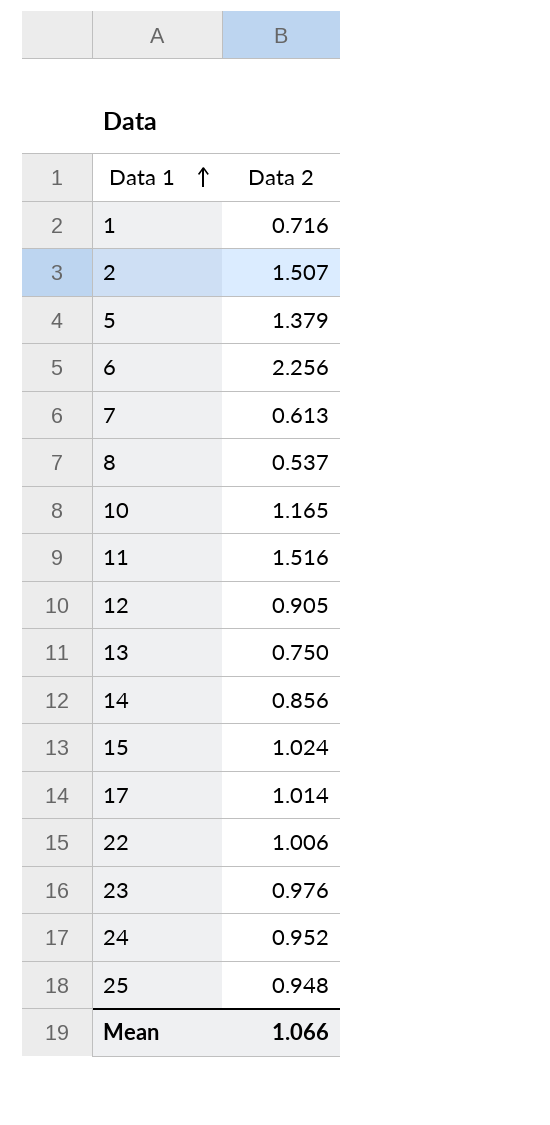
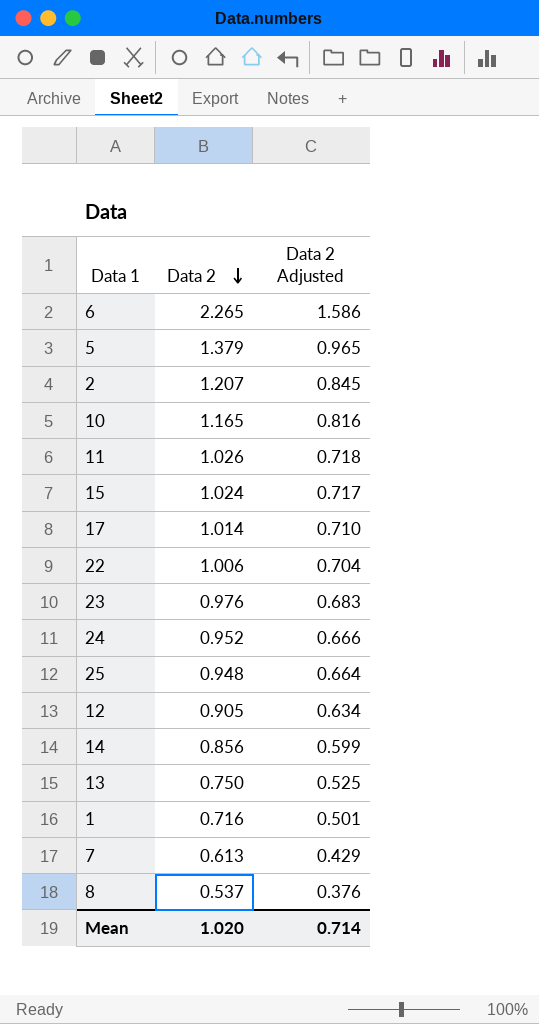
row order: Data 1 ascending -> Data 2 descending
column Data 2 Adjusted | formula: none -> [Data 2] * 0.7
6 | Data 2: 2.256 -> 2.265
2 | Data 2: 1.507 -> 1.207
11 | Data 2: 1.516 -> 1.026
Mean | Data 2: 1.066 -> 1.020

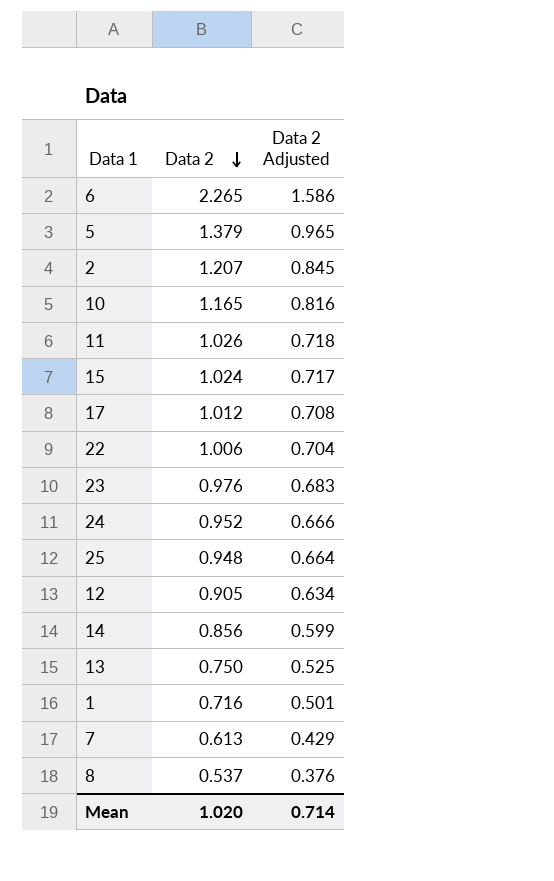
17 | Data 2: 1.014 -> 1.012
17 | Data 2 Adjusted: 0.710 -> 0.708

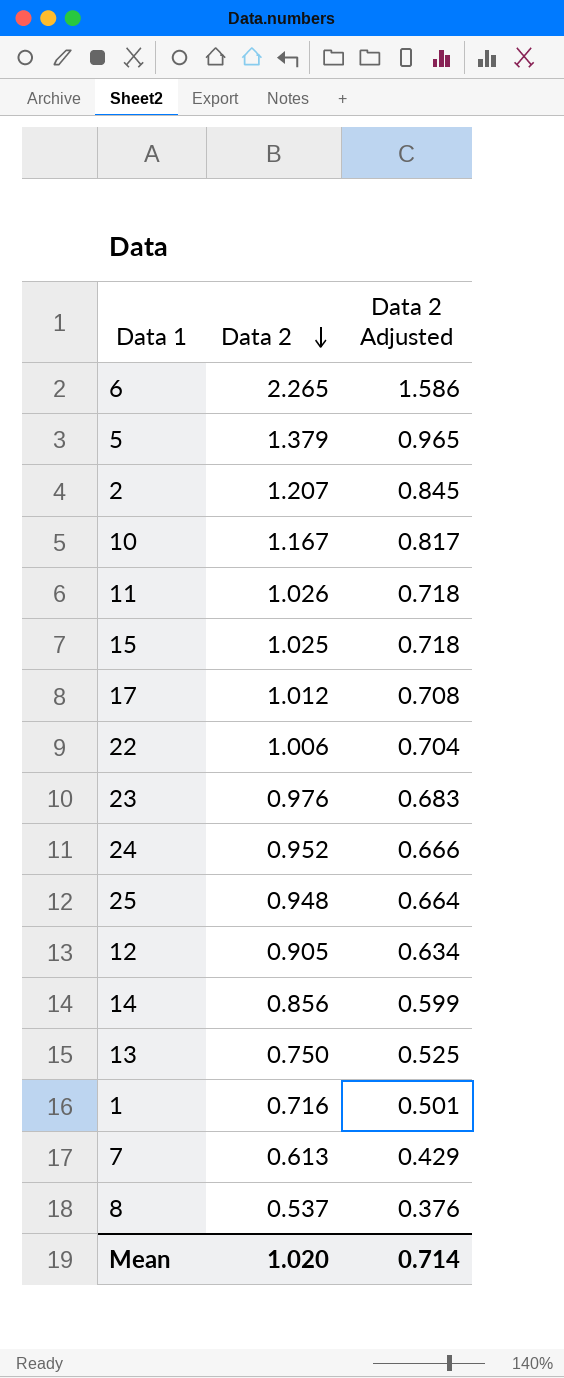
10 | Data 2: 1.165 -> 1.167
10 | Data 2 Adjusted: 0.816 -> 0.817
15 | Data 2: 1.024 -> 1.025
15 | Data 2 Adjusted: 0.717 -> 0.718

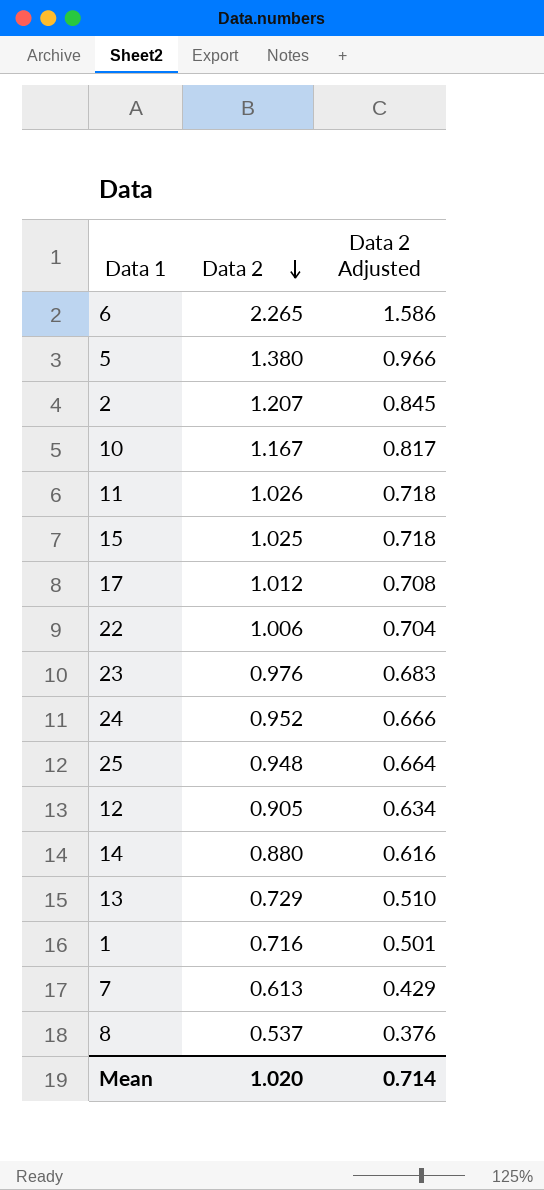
5 | Data 2: 1.379 -> 1.380
5 | Data 2 Adjusted: 0.965 -> 0.966
14 | Data 2: 0.856 -> 0.880
14 | Data 2 Adjusted: 0.599 -> 0.616
13 | Data 2: 0.750 -> 0.729
13 | Data 2 Adjusted: 0.525 -> 0.510

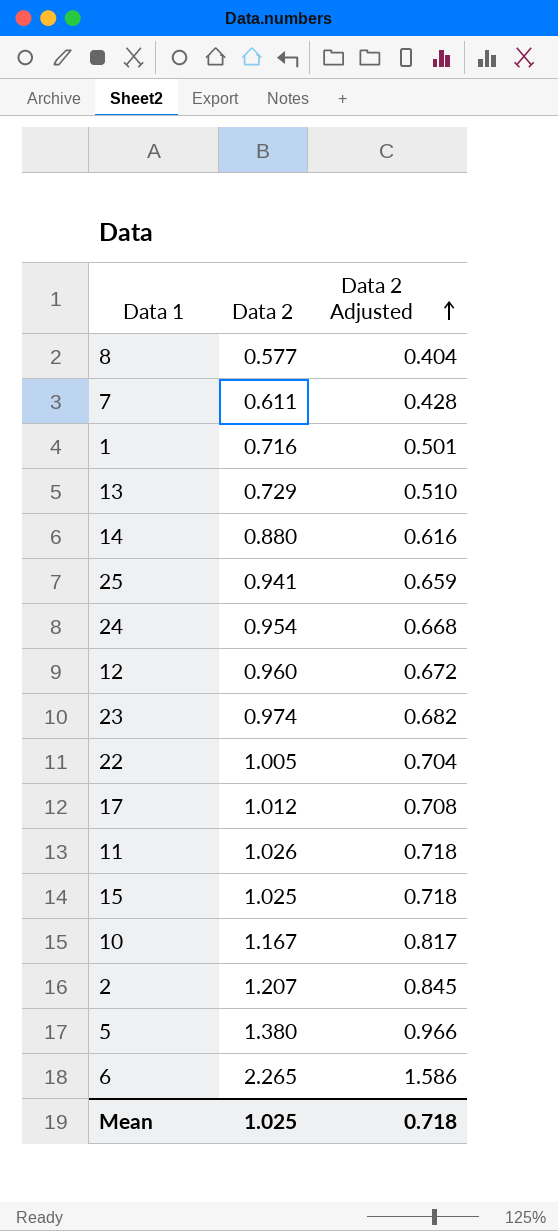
row order: Data 2 descending -> Data 2 Adjusted ascending
8 | Data 2: 0.537 -> 0.577
8 | Data 2 Adjusted: 0.376 -> 0.404
7 | Data 2: 0.613 -> 0.611
7 | Data 2 Adjusted: 0.429 -> 0.428
25 | Data 2: 0.948 -> 0.941
25 | Data 2 Adjusted: 0.664 -> 0.659
24 | Data 2: 0.952 -> 0.954
24 | Data 2 Adjusted: 0.666 -> 0.668
12 | Data 2: 0.905 -> 0.960
12 | Data 2 Adjusted: 0.634 -> 0.672
23 | Data 2: 0.976 -> 0.974
23 | Data 2 Adjusted: 0.683 -> 0.682
22 | Data 2: 1.006 -> 1.005
Mean | Data 2: 1.020 -> 1.025
Mean | Data 2 Adjusted: 0.714 -> 0.718

